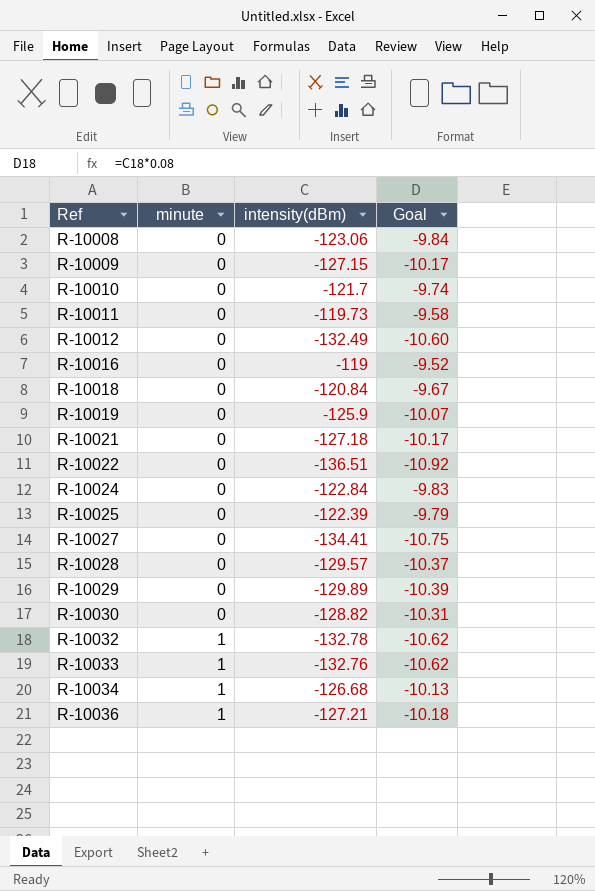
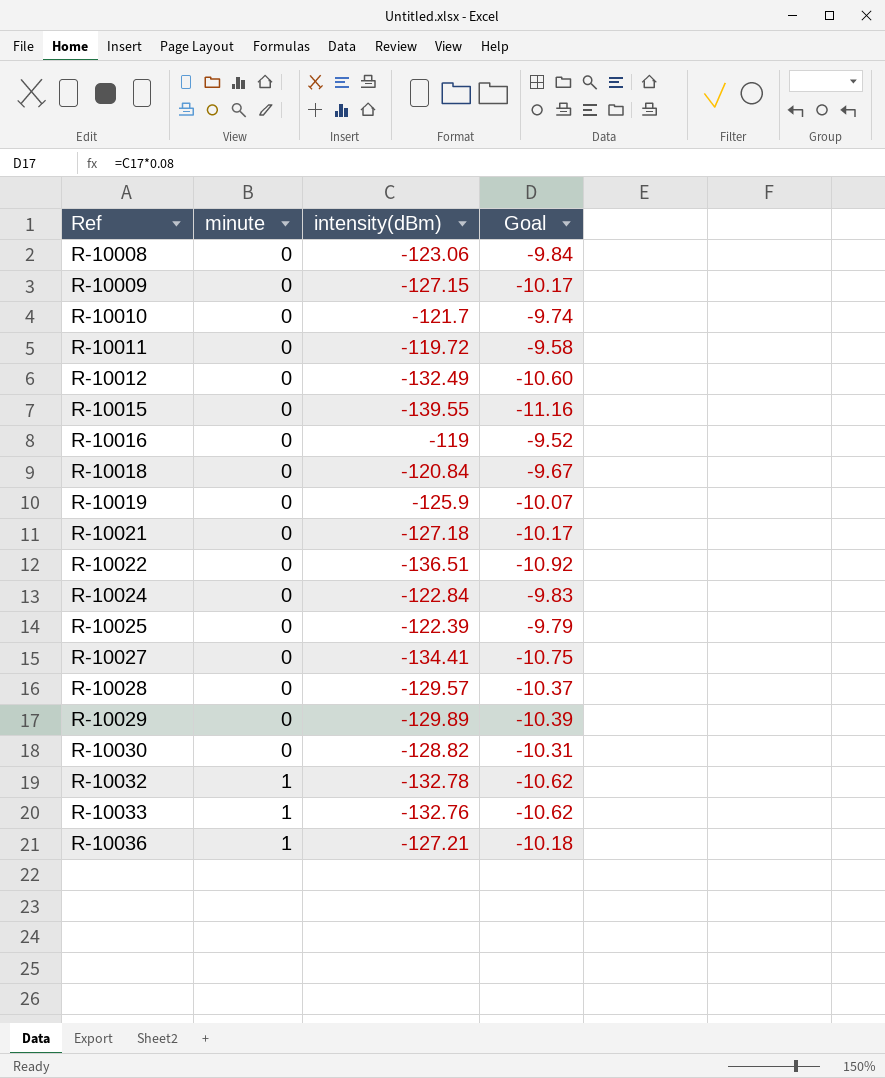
row R-10034: 1 | -126.68 | -10.13 -> none
R-10011 | intensity(dBm): -119.73 -> -119.72
row R-10015: none -> 0 | -139.55 | -11.16

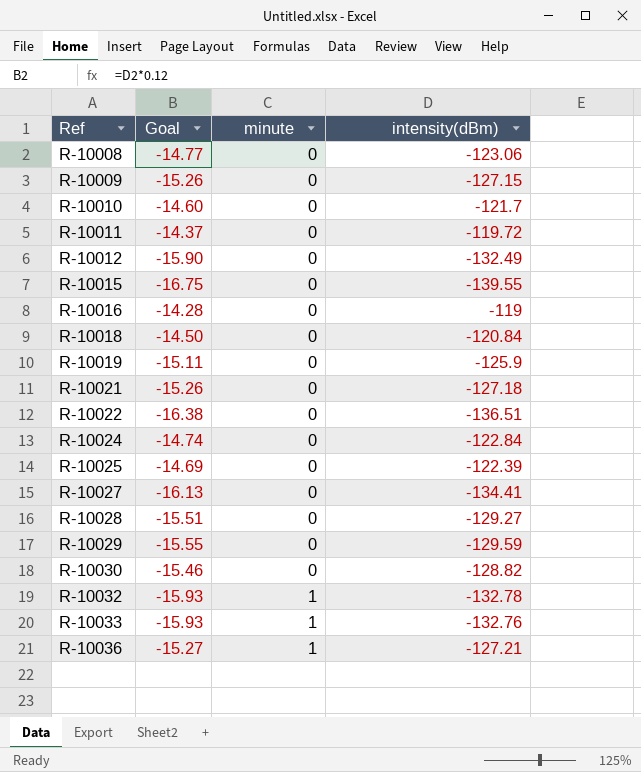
column Goal | formula: [intensity(dBm)] * 0.08 -> [intensity(dBm)] * 0.12
column Goal | position: 4 -> 2
R-10028 | intensity(dBm): -129.57 -> -129.27
R-10029 | intensity(dBm): -129.89 -> -129.59

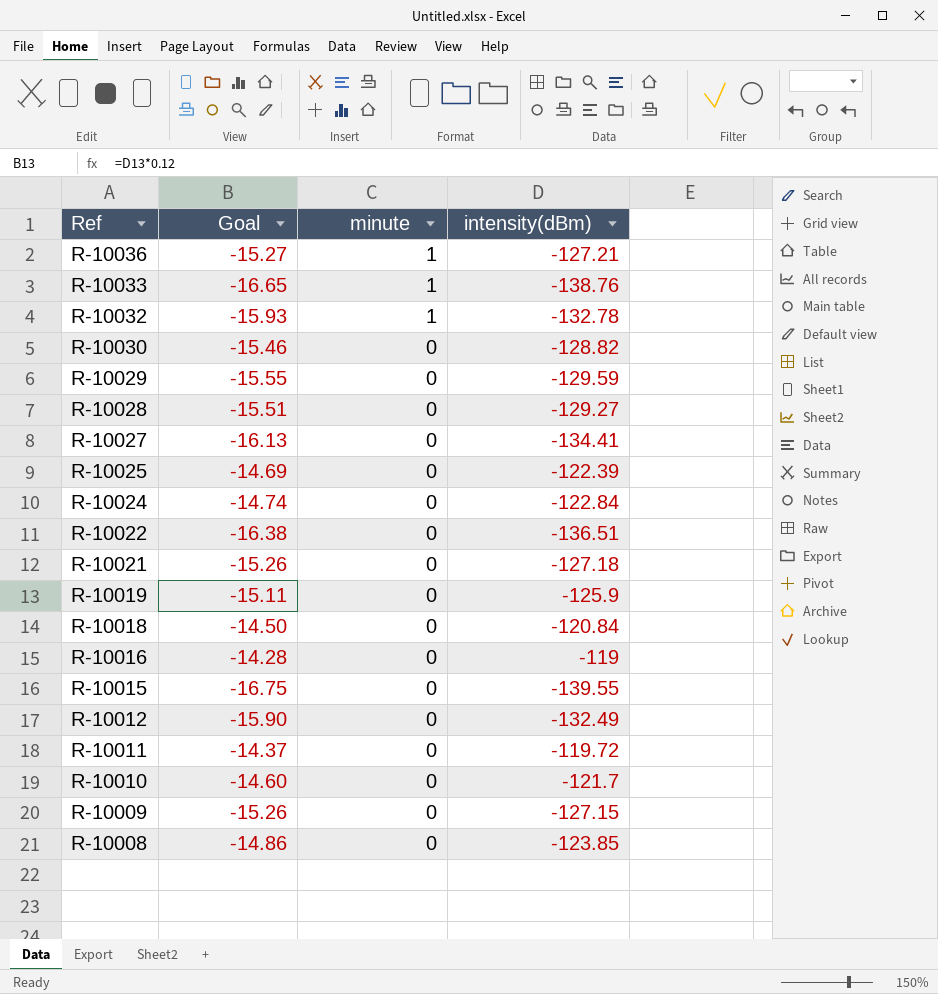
row order: Ref ascending -> Ref descending
R-10033 | Goal: -15.93 -> -16.65
R-10033 | intensity(dBm): -132.76 -> -138.76
R-10008 | Goal: -14.77 -> -14.86
R-10008 | intensity(dBm): -123.06 -> -123.85

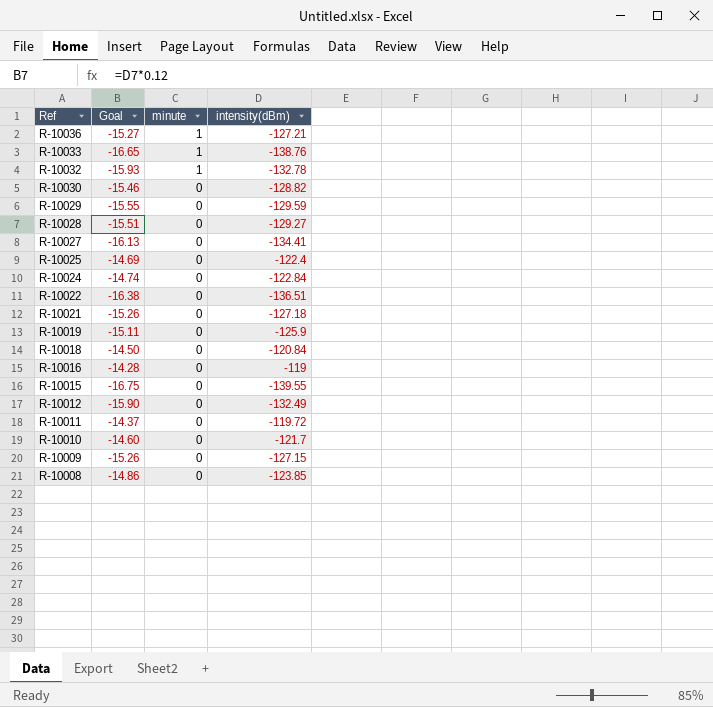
R-10025 | intensity(dBm): -122.39 -> -122.4

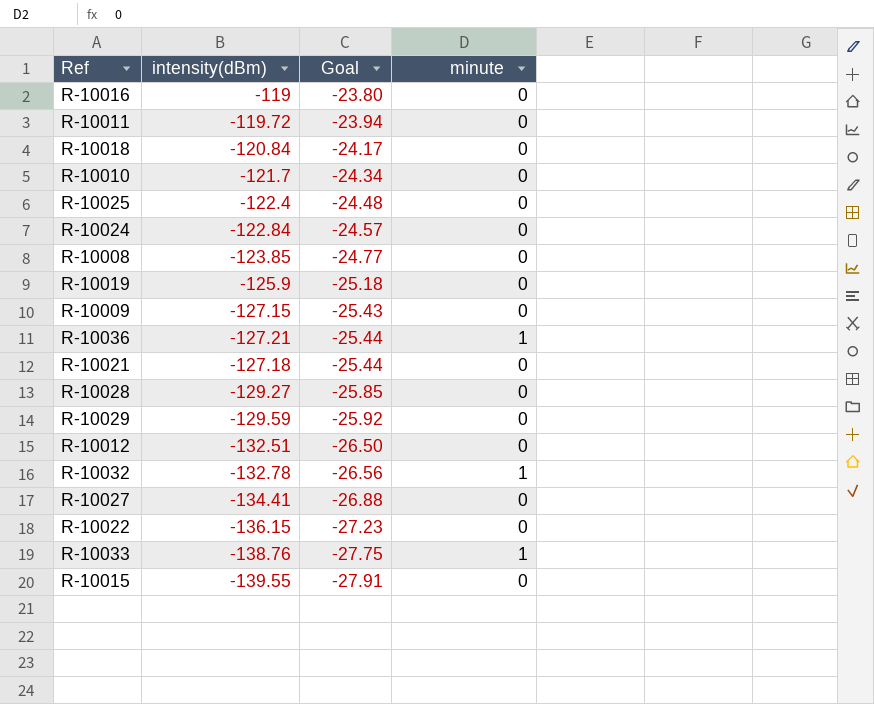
row order: Ref descending -> Goal descending
column intensity(dBm) | position: 4 -> 2
column Goal | formula: [intensity(dBm)] * 0.12 -> [intensity(dBm)] * 0.2
row R-10030: -15.46 | 0 | -128.82 -> none
R-10012 | intensity(dBm): -132.49 -> -132.51
R-10022 | intensity(dBm): -136.51 -> -136.15

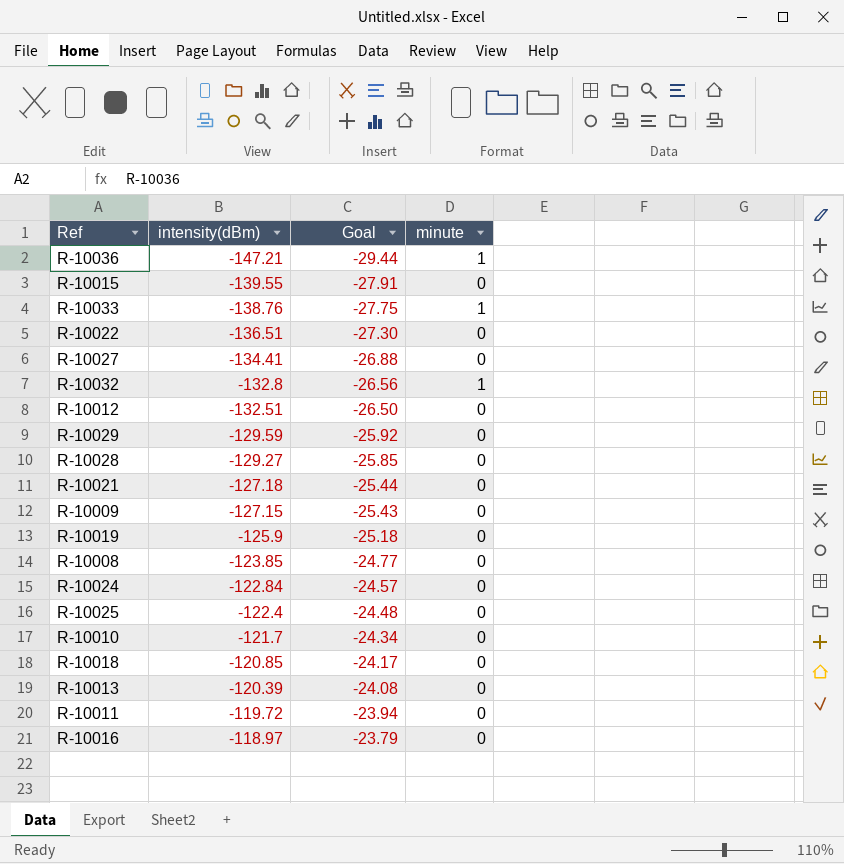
row order: Goal descending -> intensity(dBm) ascending
R-10036 | intensity(dBm): -127.21 -> -147.21
R-10036 | Goal: -25.44 -> -29.44
R-10022 | intensity(dBm): -136.15 -> -136.51
R-10022 | Goal: -27.23 -> -27.30
R-10032 | intensity(dBm): -132.78 -> -132.8
R-10018 | intensity(dBm): -120.84 -> -120.85
row R-10013: none -> -120.39 | -24.08 | 0
R-10016 | intensity(dBm): -119 -> -118.97
R-10016 | Goal: -23.80 -> -23.79

